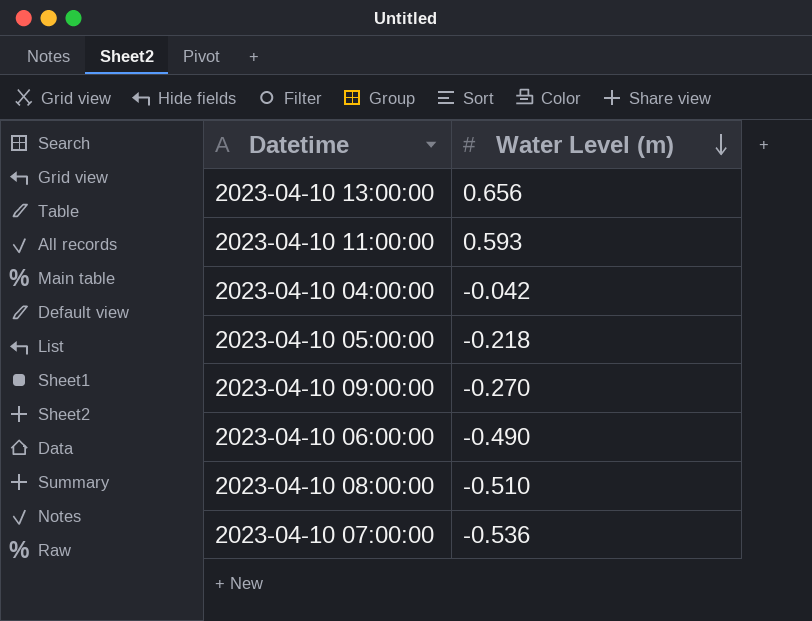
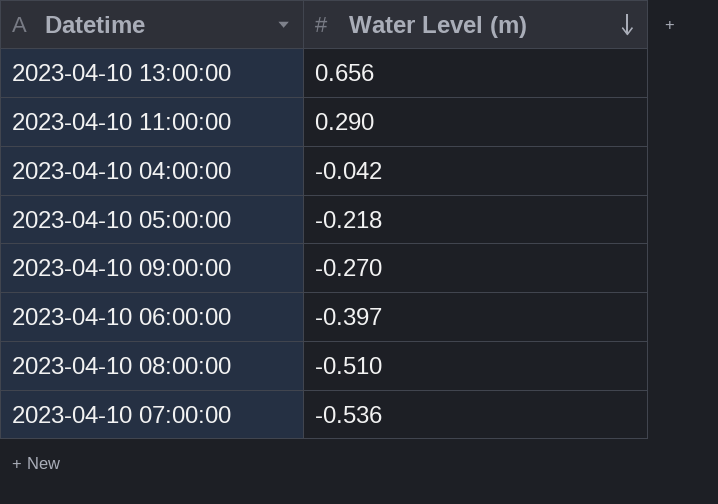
2023-04-10 11:00:00 | Water Level (m): 0.593 -> 0.290
2023-04-10 06:00:00 | Water Level (m): -0.490 -> -0.397

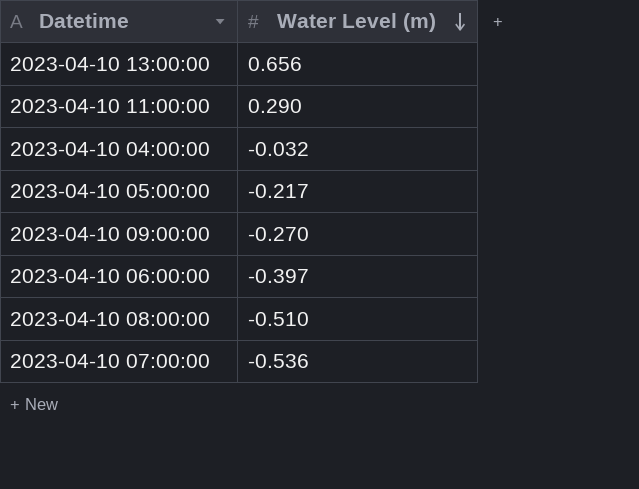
2023-04-10 04:00:00 | Water Level (m): -0.042 -> -0.032
2023-04-10 05:00:00 | Water Level (m): -0.218 -> -0.217

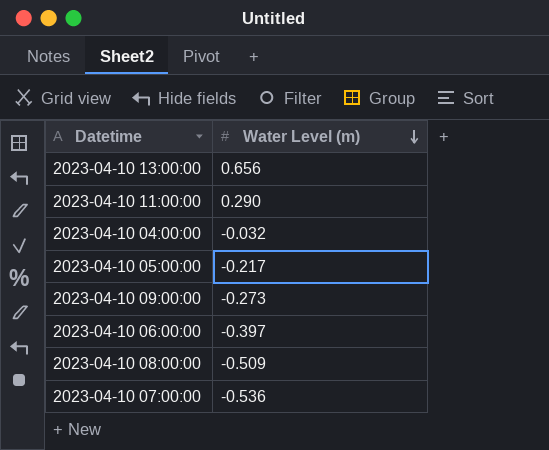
2023-04-10 09:00:00 | Water Level (m): -0.270 -> -0.273
2023-04-10 08:00:00 | Water Level (m): -0.510 -> -0.509

